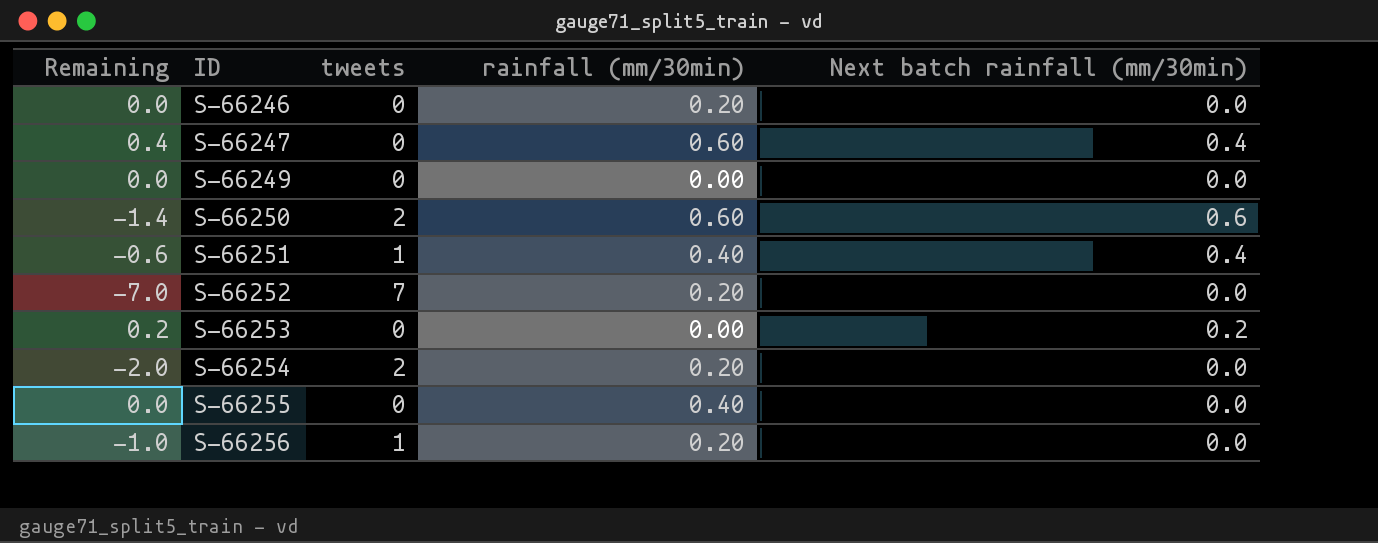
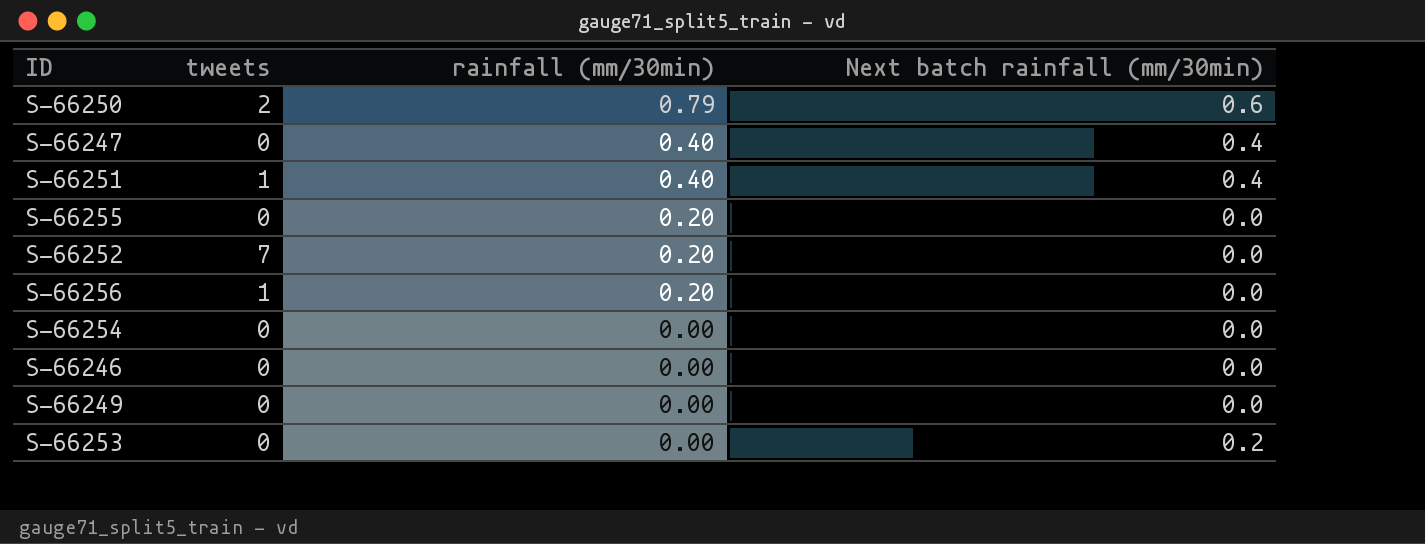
row order: ID ascending -> rainfall (mm/30min) descending
column Remaining | formula: [Next batch rainfall (mm/30min)] - [tweets] -> none
S-66250 | rainfall (mm/30min): 0.60 -> 0.79
S-66247 | rainfall (mm/30min): 0.60 -> 0.40
S-66255 | rainfall (mm/30min): 0.40 -> 0.20
S-66254 | tweets: 2 -> 0
S-66254 | rainfall (mm/30min): 0.20 -> 0.00
S-66246 | rainfall (mm/30min): 0.20 -> 0.00

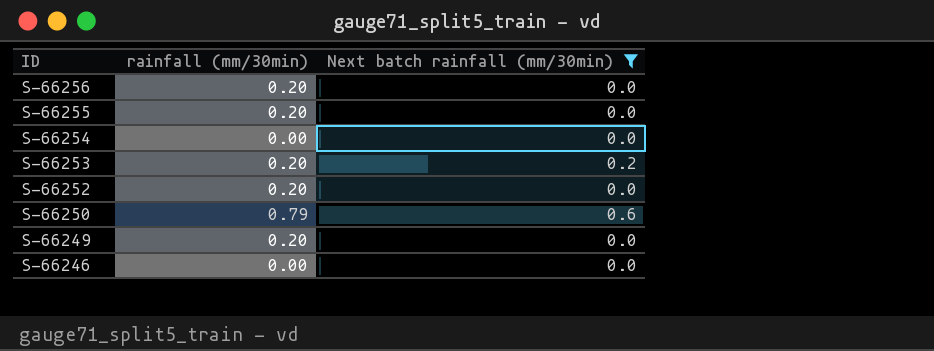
filter: none -> Next batch rainfall (mm/30min) != 0.4
row order: rainfall (mm/30min) descending -> ID descending
column tweets | position: 2 -> none
S-66253 | rainfall (mm/30min): 0.00 -> 0.20
S-66249 | rainfall (mm/30min): 0.00 -> 0.20

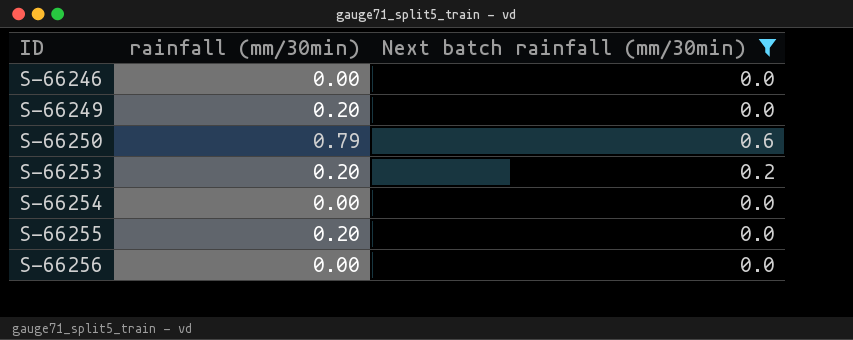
row order: ID descending -> ID ascending
row S-66252: 0.20 | 0.0 -> none
S-66256 | rainfall (mm/30min): 0.20 -> 0.00

